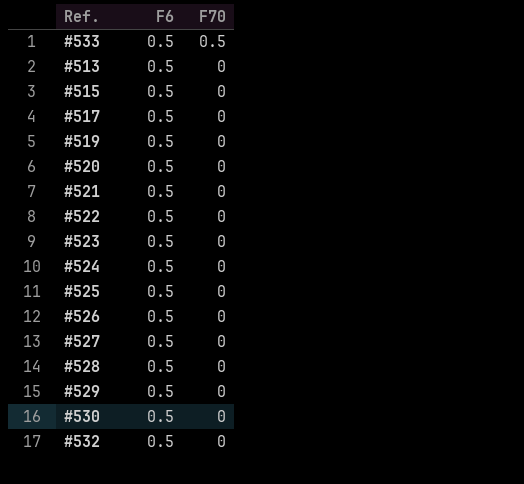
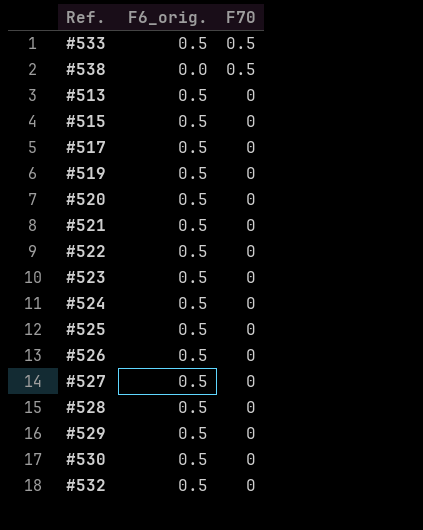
column name: F6 -> F6_orig.
row #538: none -> 0.0 | 0.5

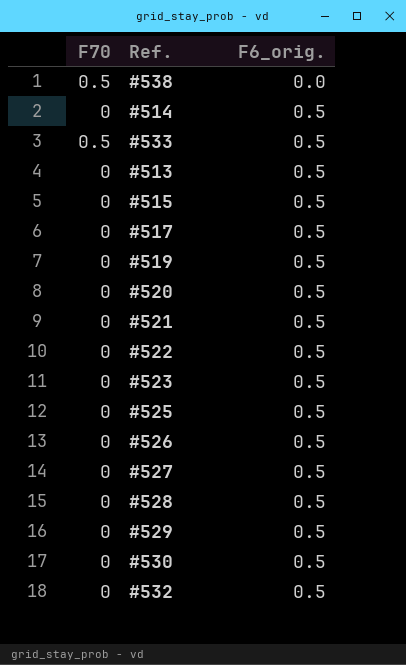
row order: F70 descending -> F6_orig. ascending
column F70 | position: 3 -> 1
row #524: 0.5 | 0 -> none
row #514: none -> 0 | 0.5

